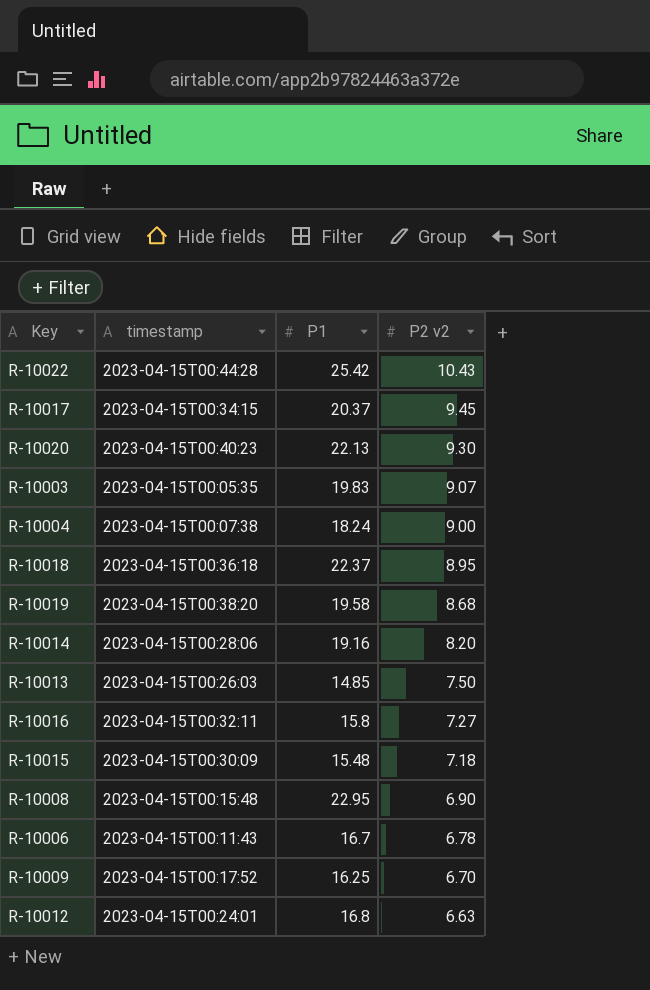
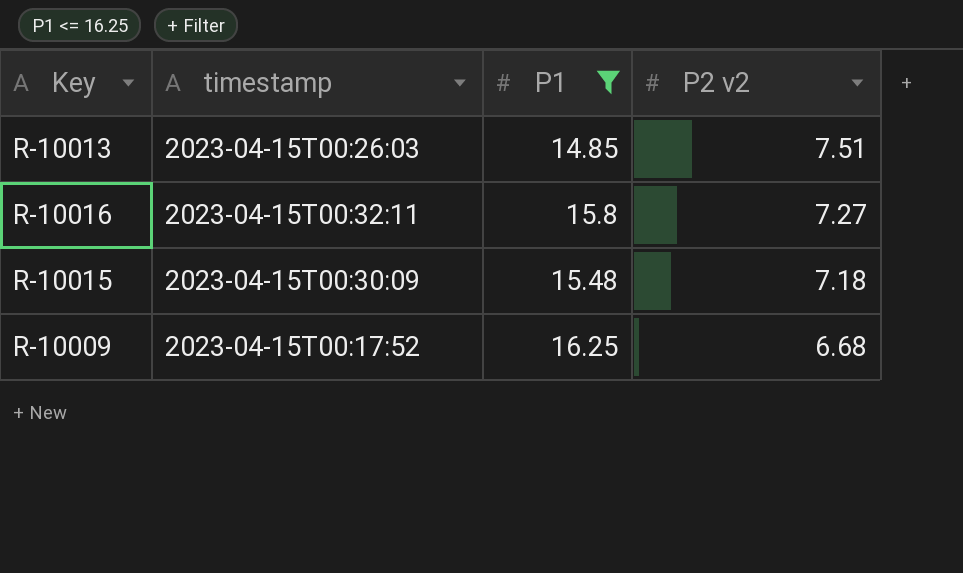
filter: none -> P1 <= 16.25
R-10013 | P2 v2: 7.50 -> 7.51
R-10009 | P2 v2: 6.70 -> 6.68

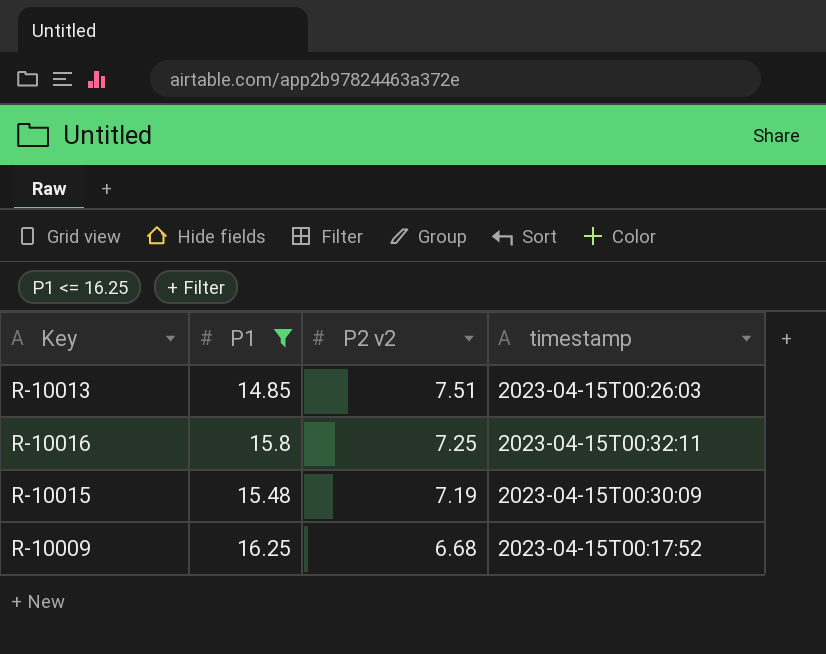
column timestamp | position: 2 -> 4
R-10016 | P2 v2: 7.27 -> 7.25
R-10015 | P2 v2: 7.18 -> 7.19

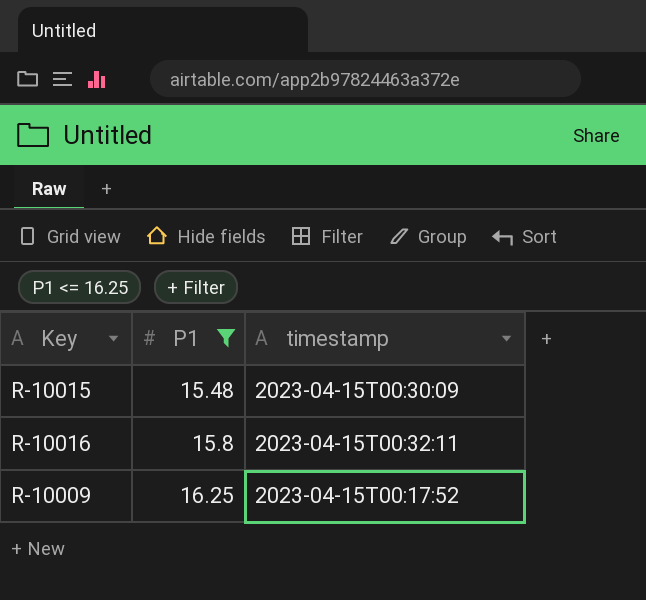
row order: P2 v2 descending -> P1 ascending
column P2 v2 | position: 3 -> none
row R-10013: 14.85 | 7.51 | 2023-04-15T00:26:03 -> none

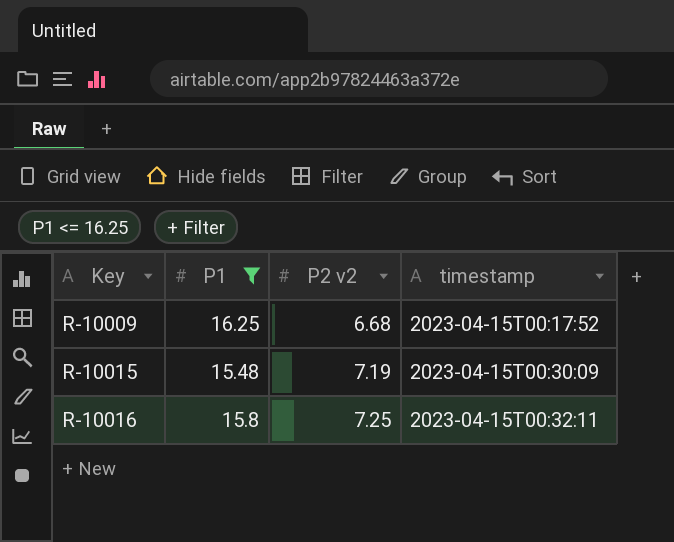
row order: P1 ascending -> Key ascending
column P2 v2 | position: none -> 3

